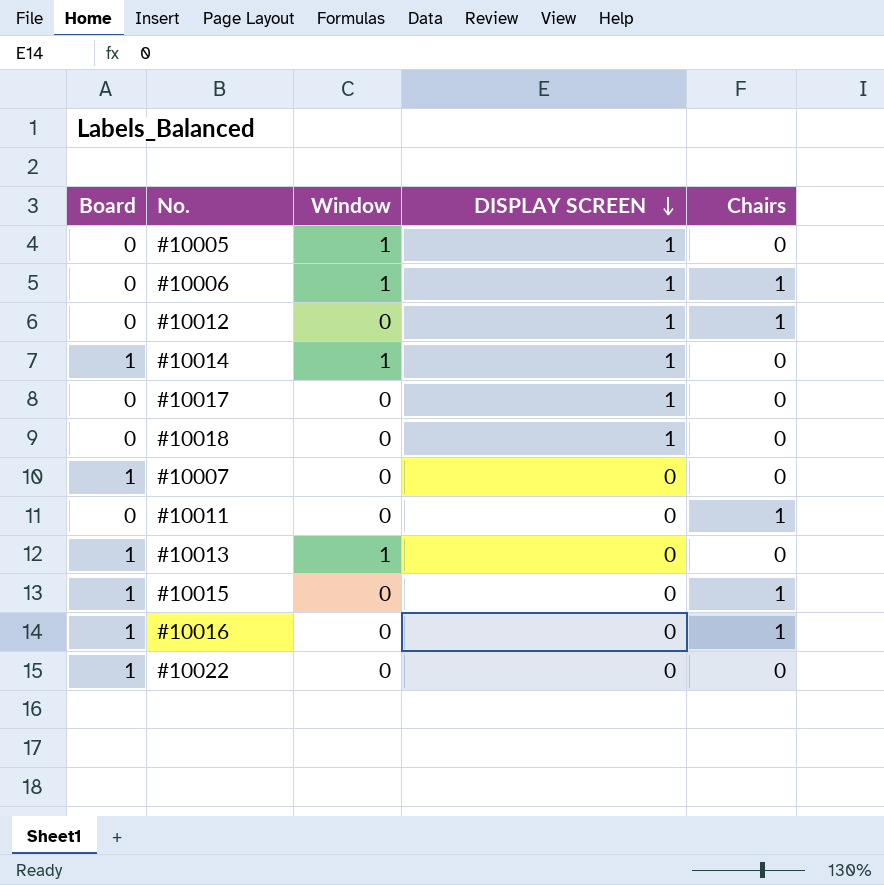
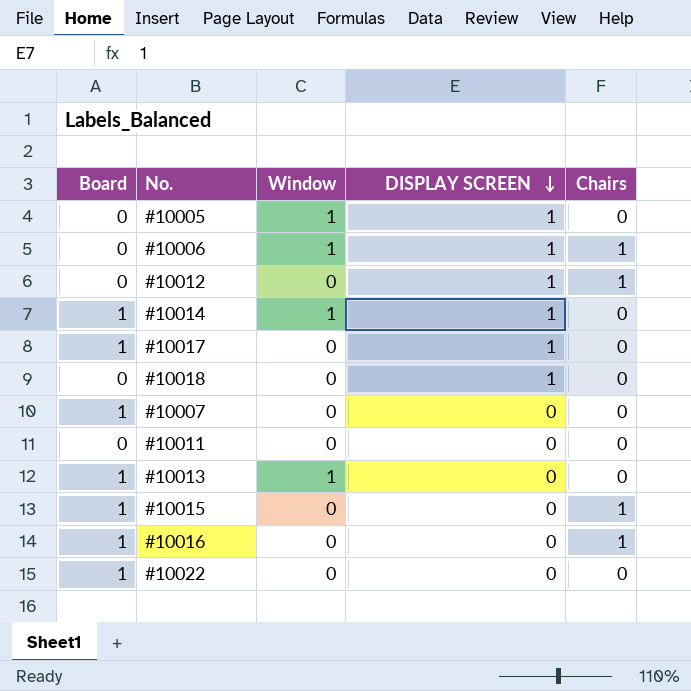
#10017 | Board: 0 -> 1
#10011 | Chairs: 1 -> 0

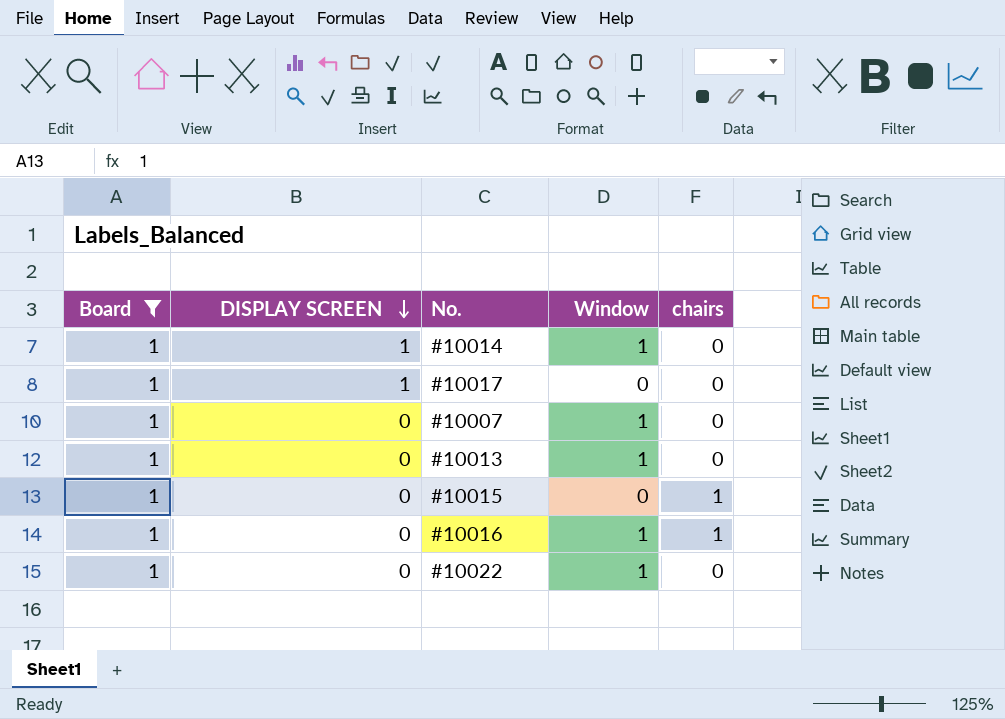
filter: none -> Board = 1
column DISPLAY SCREEN | position: 4 -> 2
column name: Chairs -> chairs
#10007 | Window: 0 -> 1
#10016 | Window: 0 -> 1
#10022 | Window: 0 -> 1

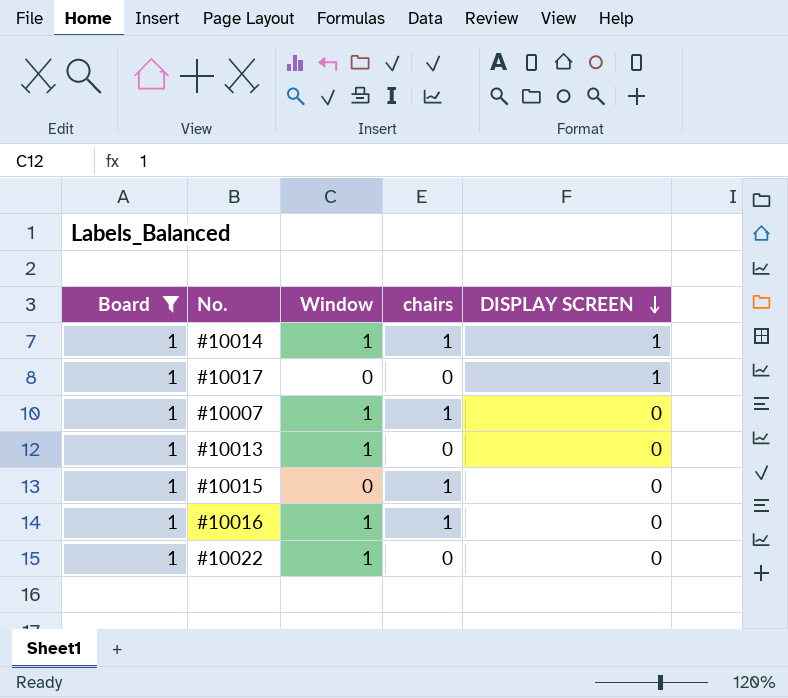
column DISPLAY SCREEN | position: 2 -> 5
#10014 | chairs: 0 -> 1
#10007 | chairs: 0 -> 1

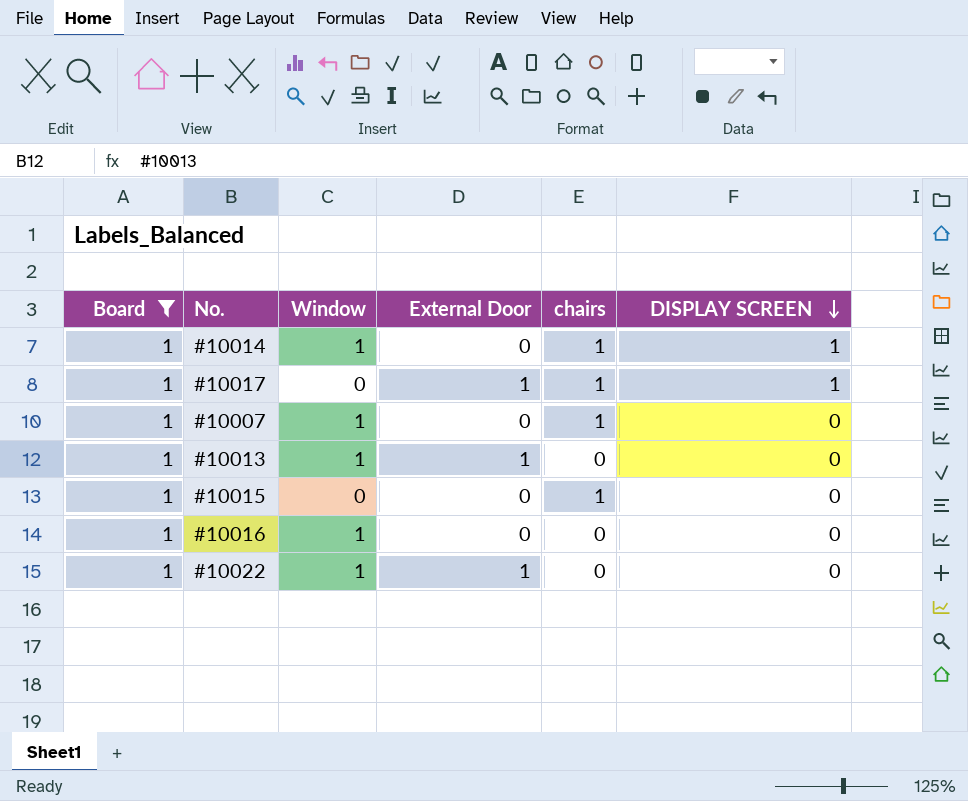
column External Door | position: none -> 4
#10017 | chairs: 0 -> 1
#10016 | chairs: 1 -> 0

